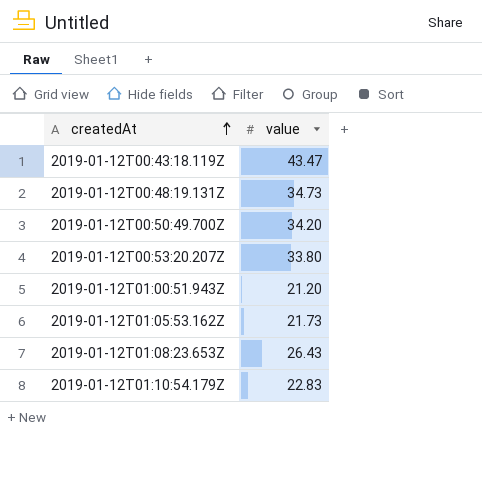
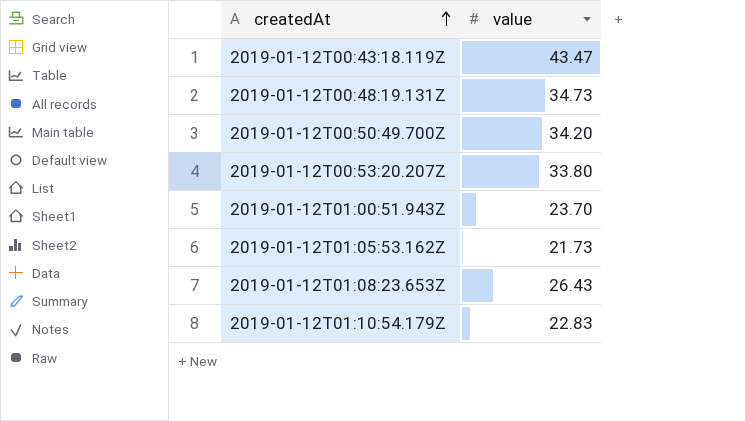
2019-01-12T01:00:51.943Z | value: 21.20 -> 23.70

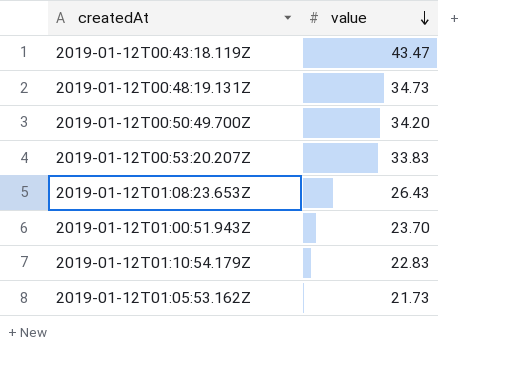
row order: createdAt ascending -> value descending
2019-01-12T00:53:20.207Z | value: 33.80 -> 33.83

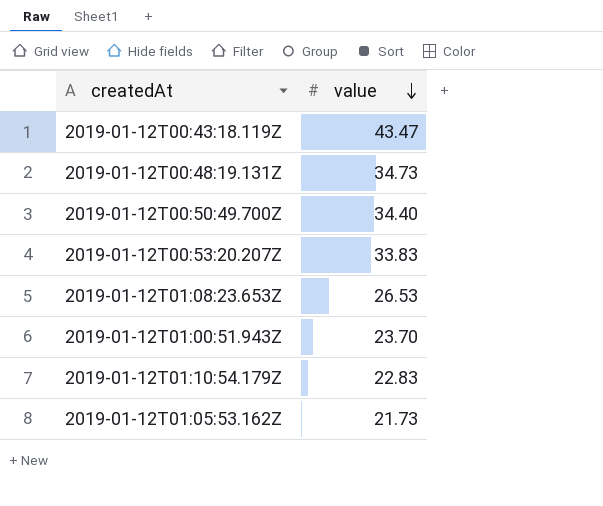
2019-01-12T00:50:49.700Z | value: 34.20 -> 34.40
2019-01-12T01:08:23.653Z | value: 26.43 -> 26.53

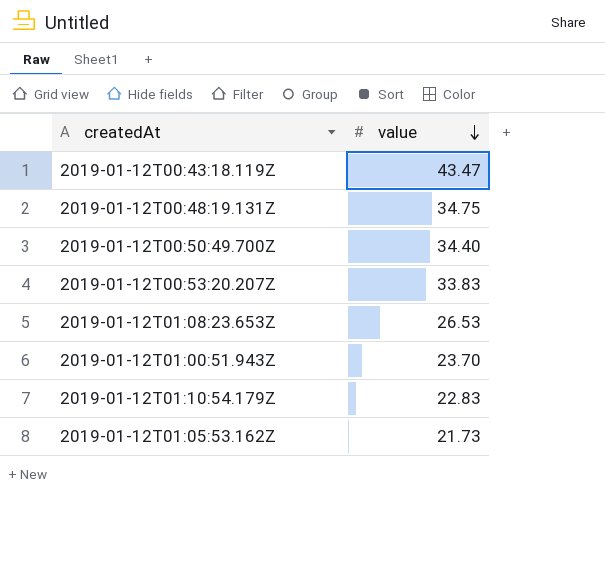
2019-01-12T00:48:19.131Z | value: 34.73 -> 34.75

